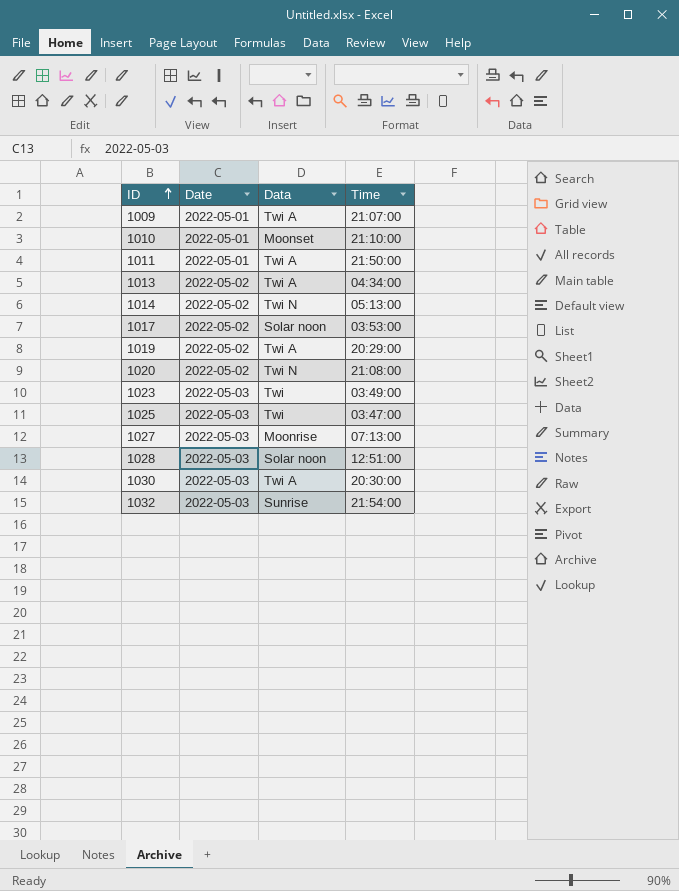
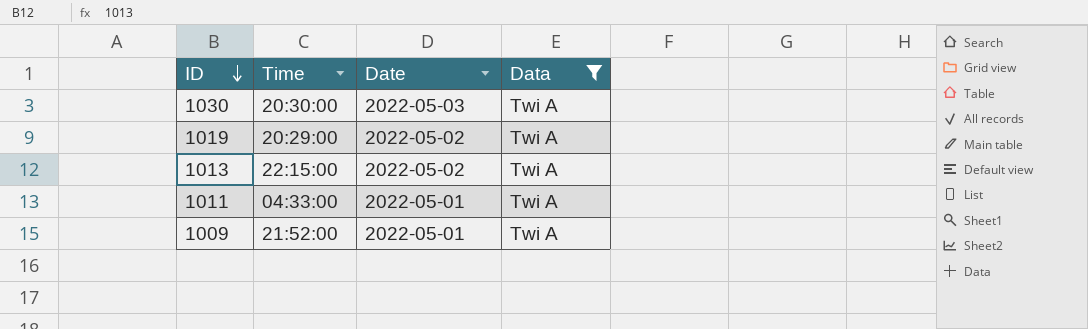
filter: none -> Data = Twi A
row order: ID ascending -> ID descending
column Time | position: 4 -> 2
1013 | Time: 04:34:00 -> 22:15:00
1011 | Time: 21:50:00 -> 04:33:00
1009 | Time: 21:07:00 -> 21:52:00

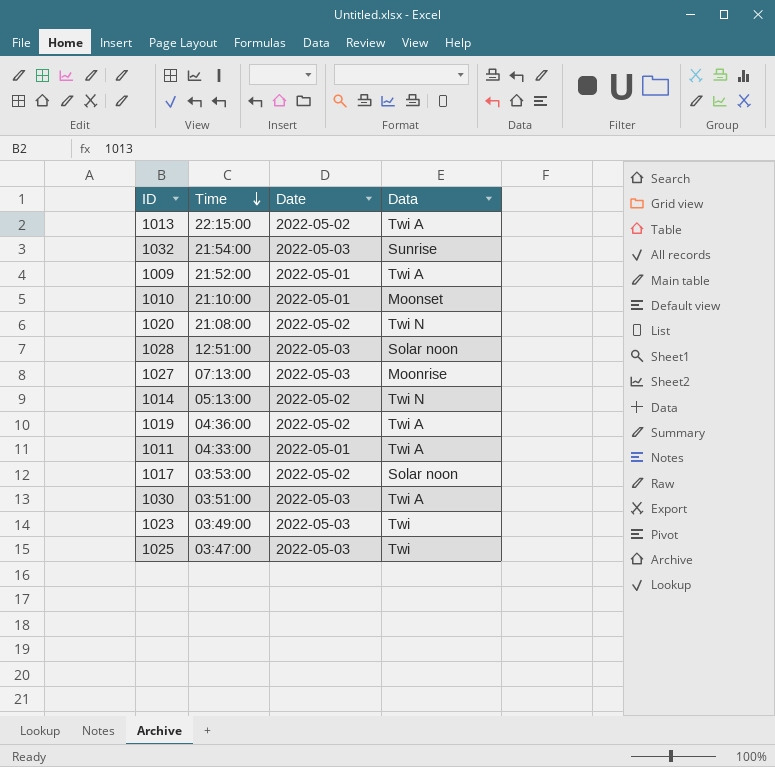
filter: Data = Twi A -> none
row order: ID descending -> Time descending
1019 | Time: 20:29:00 -> 04:36:00
1030 | Time: 20:30:00 -> 03:51:00

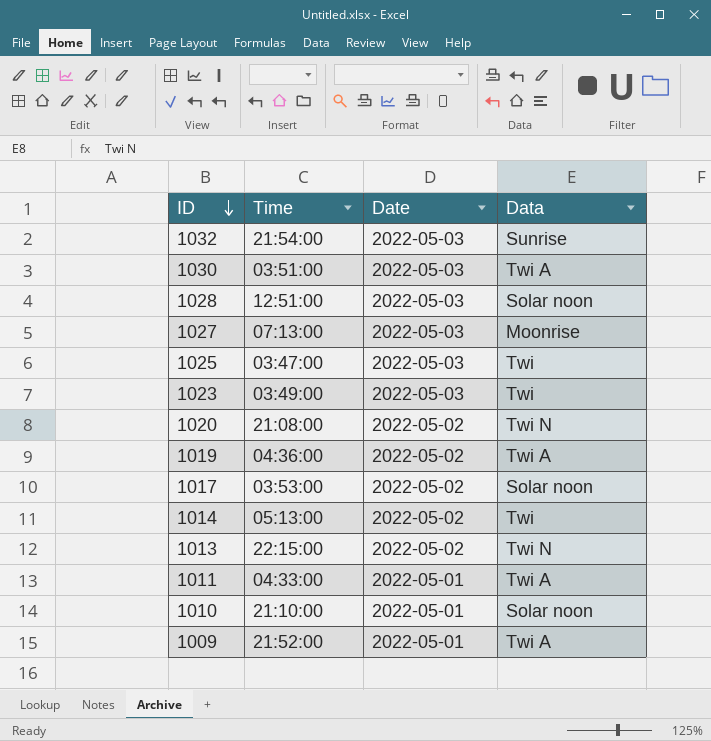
row order: Time descending -> ID descending
1014 | Data: Twi N -> Twi
1013 | Data: Twi A -> Twi N
1010 | Data: Moonset -> Solar noon

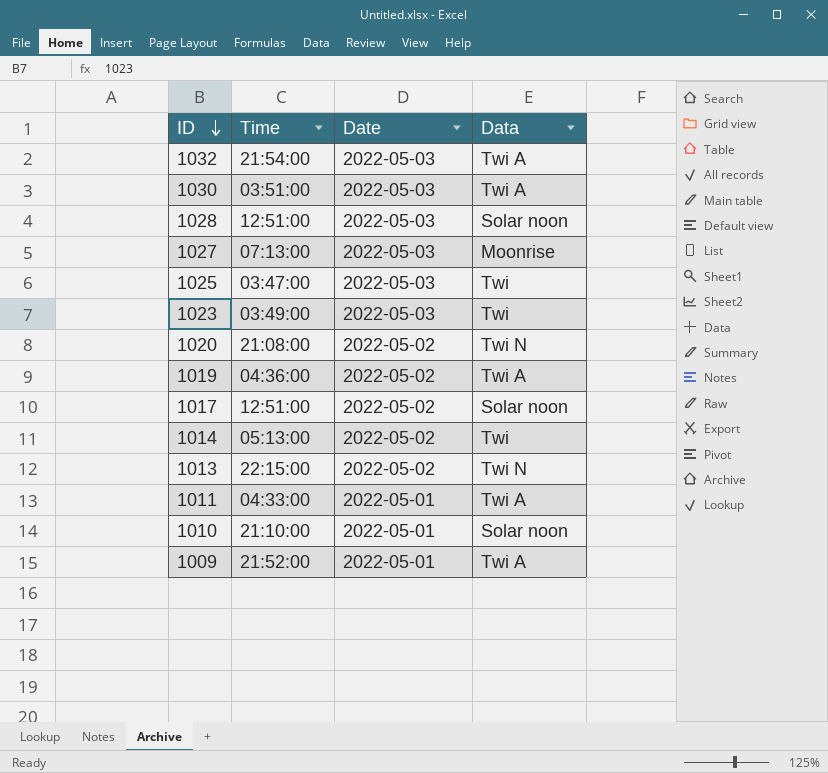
1032 | Data: Sunrise -> Twi A
1017 | Time: 03:53:00 -> 12:51:00

